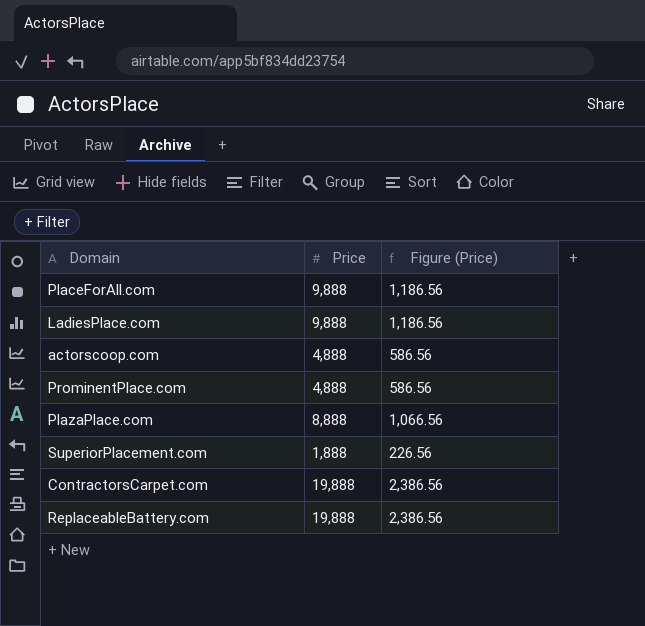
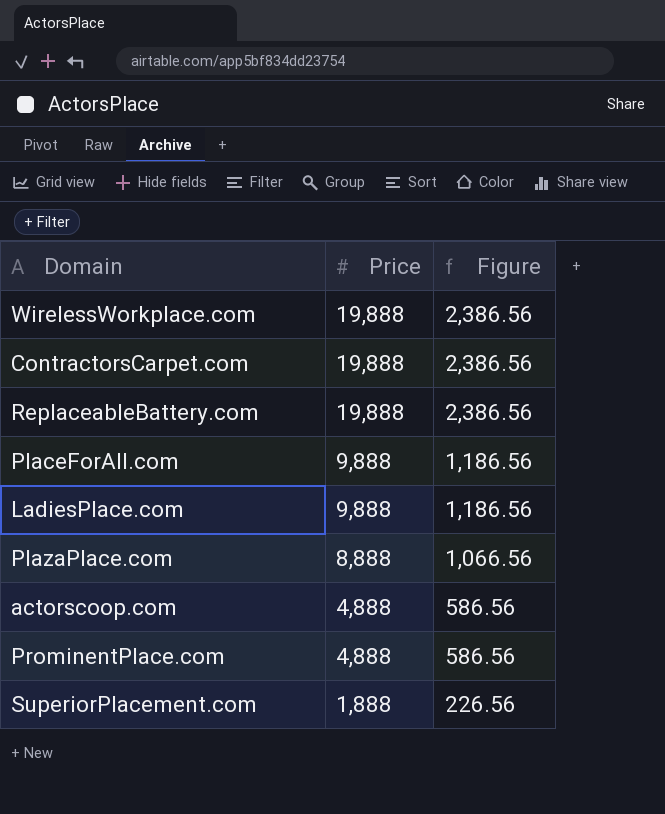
row order: none -> Price descending
column name: Figure (Price) -> Figure
row WirelessWorkplace.com: none -> 19,888 | 2,386.56

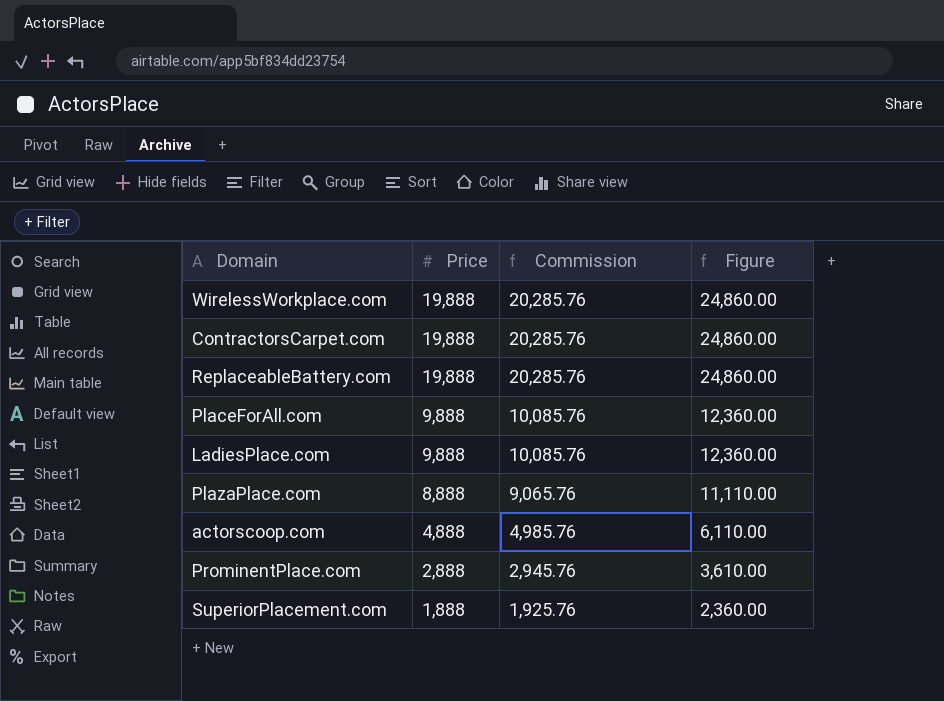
column Commission | formula: none -> [Price] * 1.02
column Figure | formula: [Price] * 0.12 -> [Price] * 1.25
ProminentPlace.com | Price: 4,888 -> 2,888

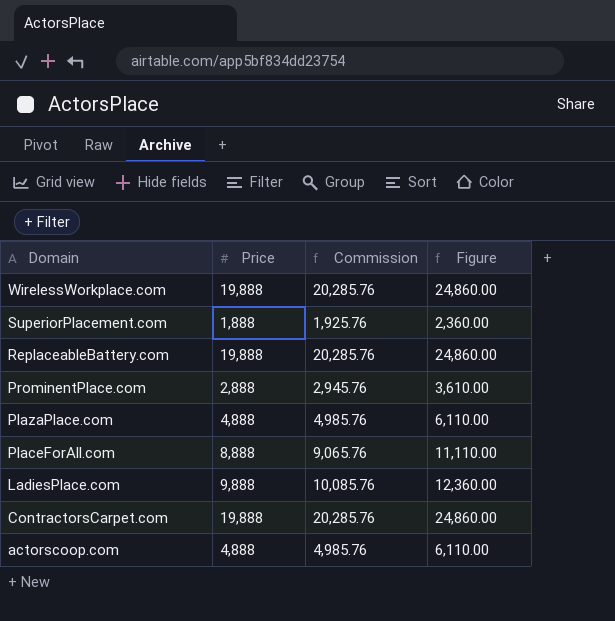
row order: Price descending -> Domain descending
PlazaPlace.com | Price: 8,888 -> 4,888
PlazaPlace.com | Commission: 9,065.76 -> 4,985.76
PlazaPlace.com | Figure: 11,110.00 -> 6,110.00
PlaceForAll.com | Price: 9,888 -> 8,888
PlaceForAll.com | Commission: 10,085.76 -> 9,065.76
PlaceForAll.com | Figure: 12,360.00 -> 11,110.00

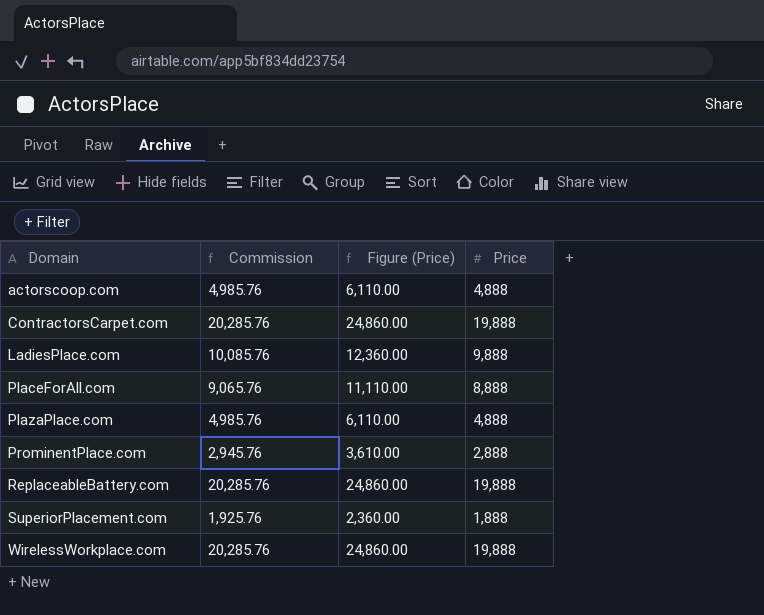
row order: Domain descending -> Domain ascending
column name: Figure -> Figure (Price)
column Price | position: 2 -> 4

